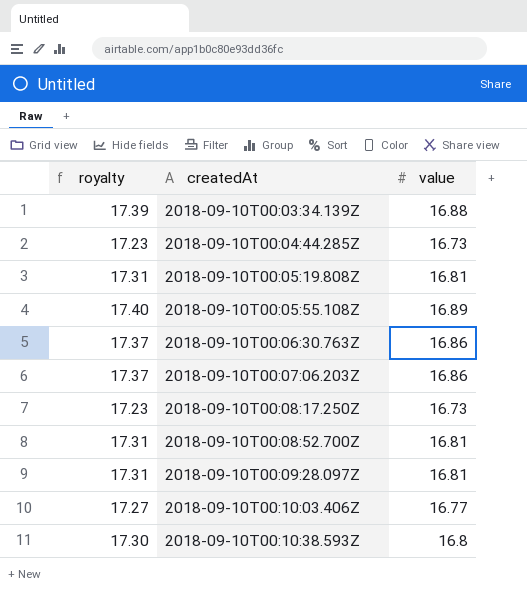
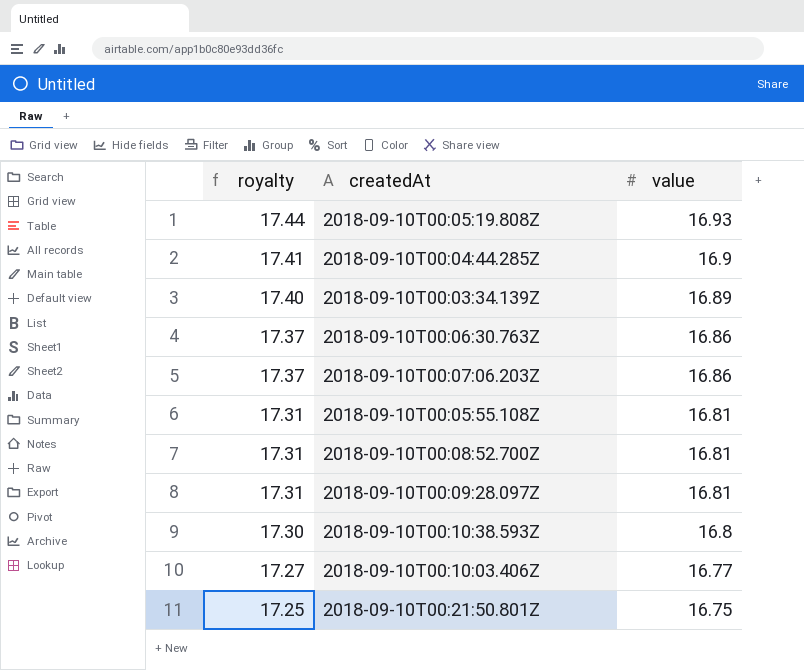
row order: createdAt ascending -> royalty descending
row 2018-09-10T00:08:17.250Z: 17.23 | 16.73 -> none
2018-09-10T00:05:19.808Z | royalty: 17.31 -> 17.44
2018-09-10T00:05:19.808Z | value: 16.81 -> 16.93
2018-09-10T00:04:44.285Z | royalty: 17.23 -> 17.41
2018-09-10T00:04:44.285Z | value: 16.73 -> 16.9
2018-09-10T00:03:34.139Z | royalty: 17.39 -> 17.40
2018-09-10T00:03:34.139Z | value: 16.88 -> 16.89
2018-09-10T00:05:55.108Z | royalty: 17.40 -> 17.31
2018-09-10T00:05:55.108Z | value: 16.89 -> 16.81
row 2018-09-10T00:21:50.801Z: none -> 17.25 | 16.75

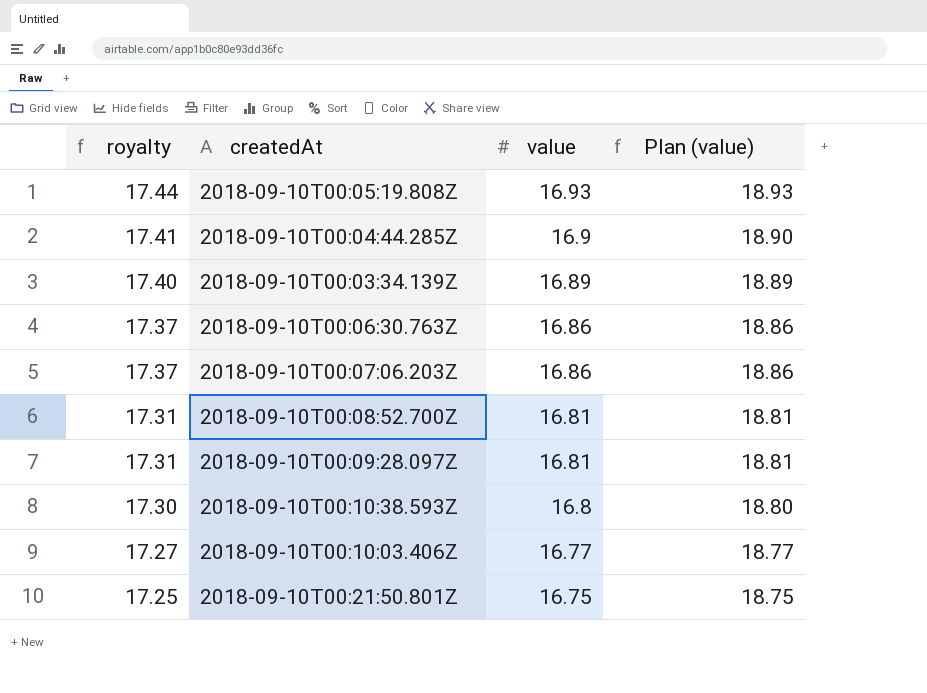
column Plan (value) | formula: none -> [value] + 2
row 2018-09-10T00:05:55.108Z: 17.31 | 16.81 -> none

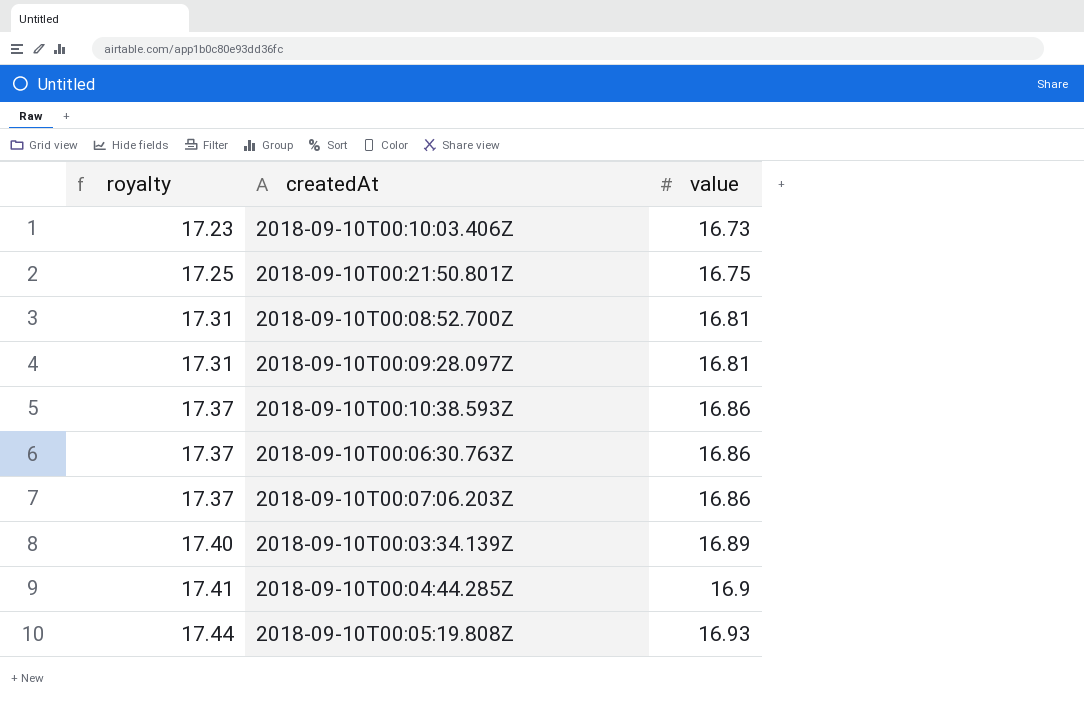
row order: royalty descending -> royalty ascending
column Plan (value) | formula: [value] + 2 -> none
2018-09-10T00:10:03.406Z | royalty: 17.27 -> 17.23
2018-09-10T00:10:03.406Z | value: 16.77 -> 16.73
2018-09-10T00:10:38.593Z | royalty: 17.30 -> 17.37
2018-09-10T00:10:38.593Z | value: 16.8 -> 16.86

